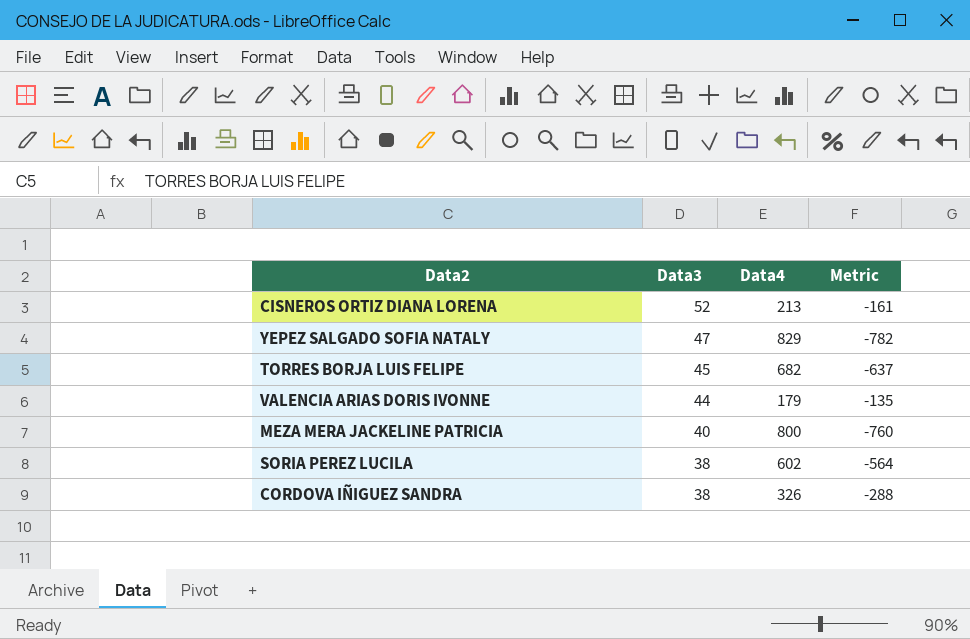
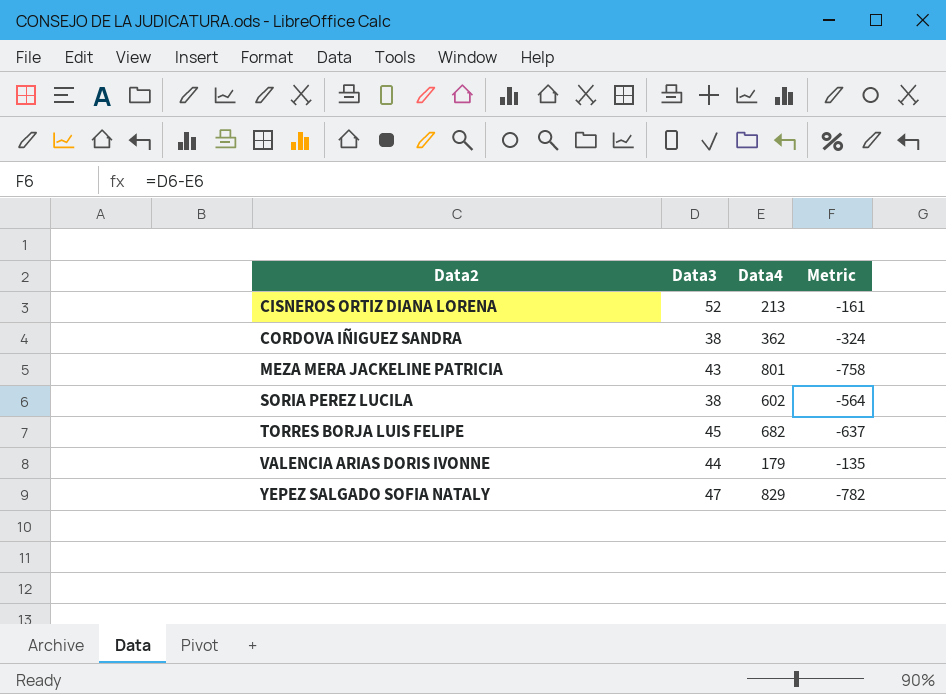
row order: Data3 descending -> Data2 ascending
CORDOVA IÑIGUEZ SANDRA | Data4: 326 -> 362
CORDOVA IÑIGUEZ SANDRA | Metric: -288 -> -324
MEZA MERA JACKELINE PATRICIA | Data3: 40 -> 43
MEZA MERA JACKELINE PATRICIA | Data4: 800 -> 801
MEZA MERA JACKELINE PATRICIA | Metric: -760 -> -758

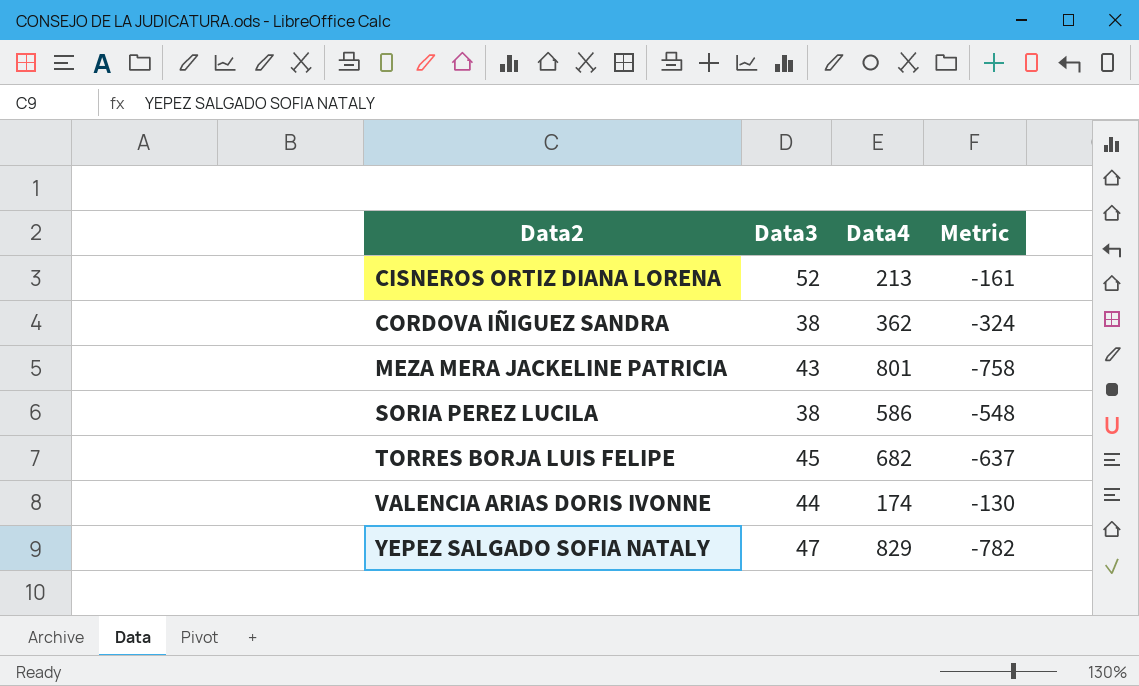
SORIA PEREZ LUCILA | Data4: 602 -> 586
SORIA PEREZ LUCILA | Metric: -564 -> -548
VALENCIA ARIAS DORIS IVONNE | Data4: 179 -> 174
VALENCIA ARIAS DORIS IVONNE | Metric: -135 -> -130

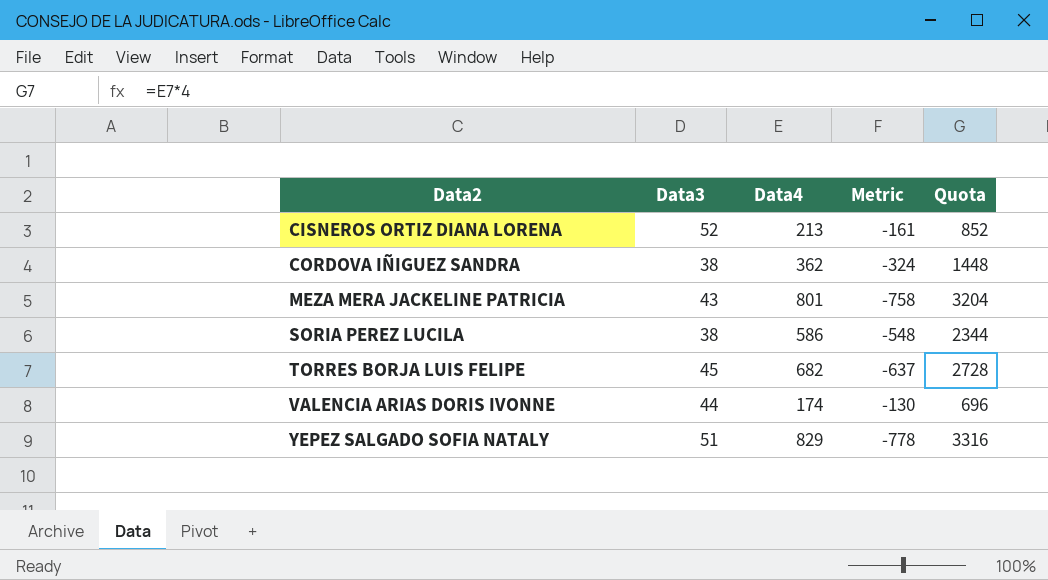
column Quota | formula: none -> [Data4] * 4
YEPEZ SALGADO SOFIA NATALY | Data3: 47 -> 51
YEPEZ SALGADO SOFIA NATALY | Metric: -782 -> -778

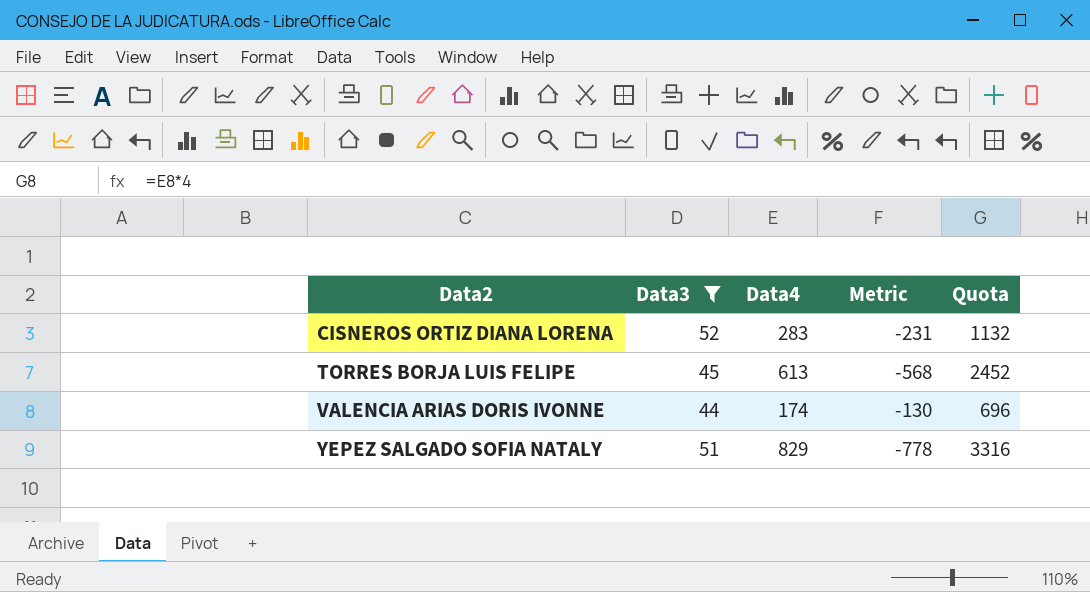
filter: none -> Data3 >= 44
CISNEROS ORTIZ DIANA LORENA | Data4: 213 -> 283
CISNEROS ORTIZ DIANA LORENA | Metric: -161 -> -231
CISNEROS ORTIZ DIANA LORENA | Quota: 852 -> 1132
TORRES BORJA LUIS FELIPE | Data4: 682 -> 613
TORRES BORJA LUIS FELIPE | Metric: -637 -> -568
TORRES BORJA LUIS FELIPE | Quota: 2728 -> 2452

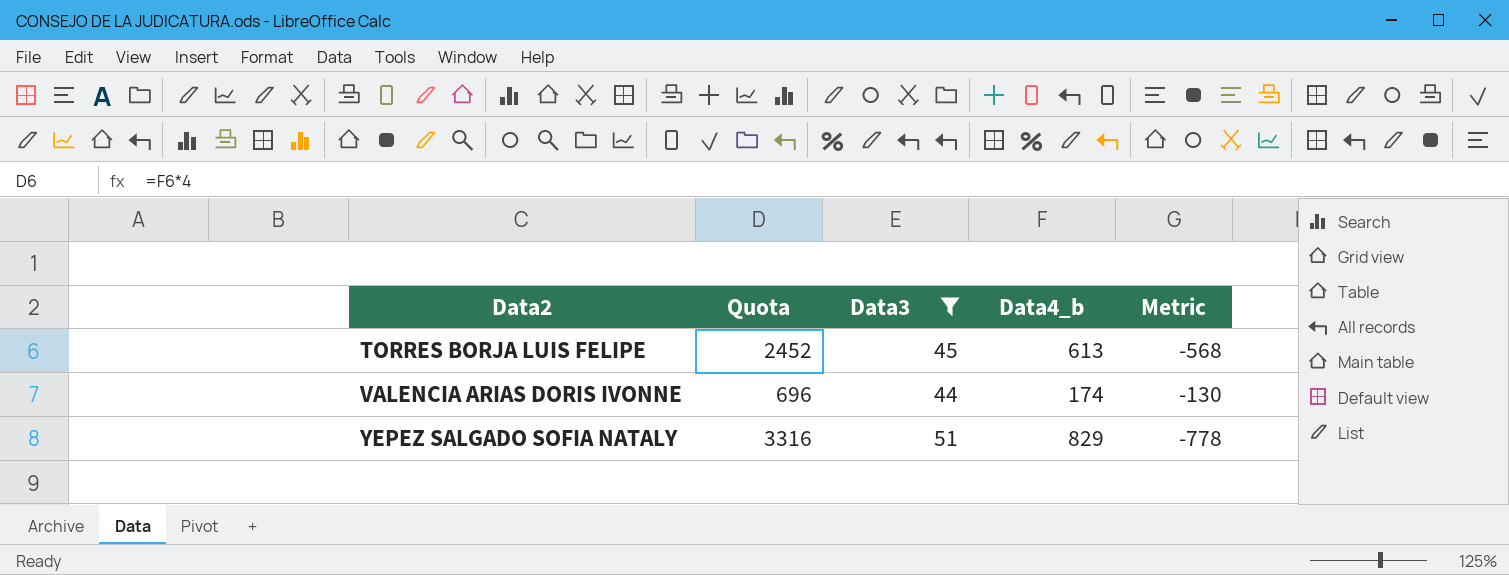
column Quota | position: 5 -> 2
column name: Data4 -> Data4_b
row CISNEROS ORTIZ DIANA LORENA: 52 | 283 | -231 | 1132 -> none

